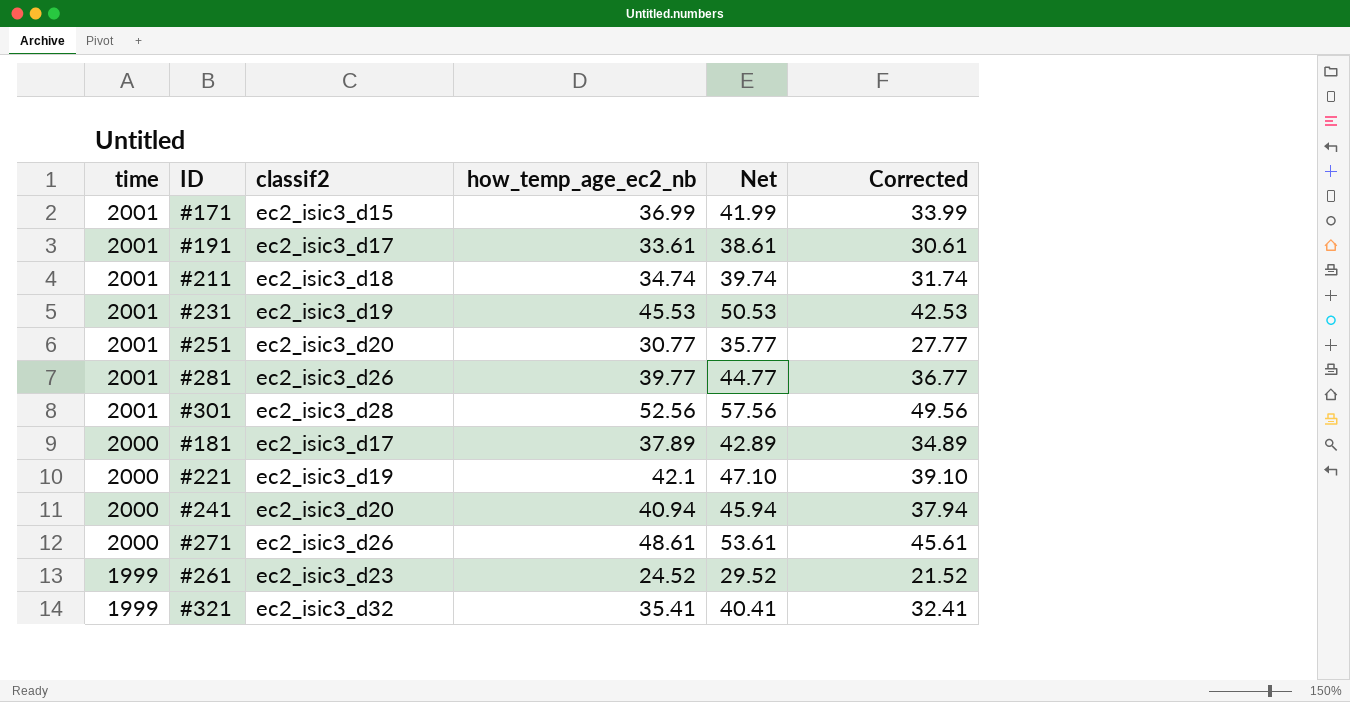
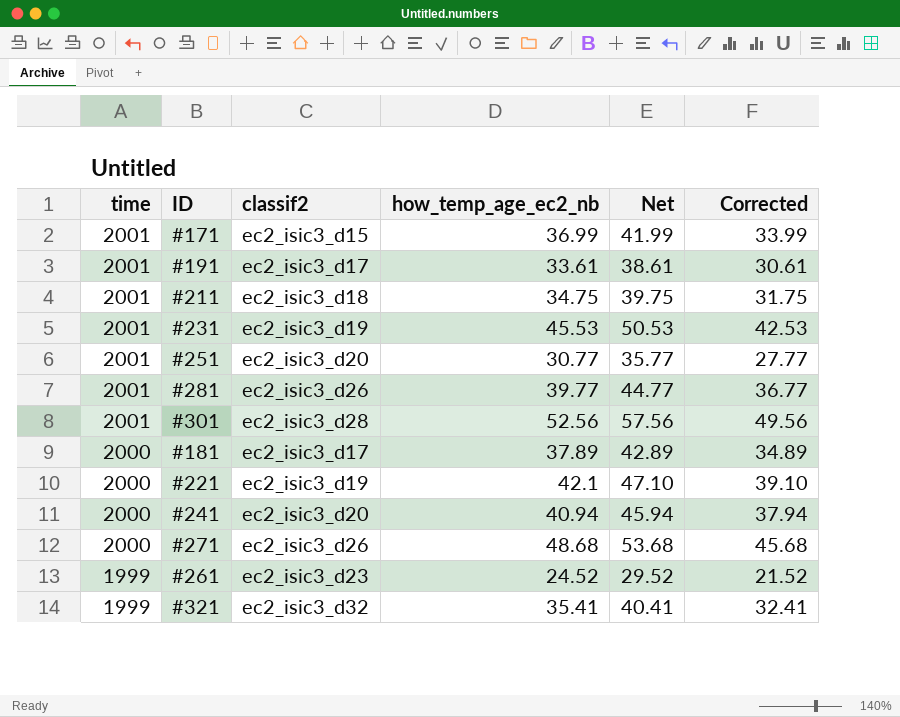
#211 | how_temp_age_ec2_nb: 34.74 -> 34.75
#211 | Net: 39.74 -> 39.75
#211 | Corrected: 31.74 -> 31.75
#271 | how_temp_age_ec2_nb: 48.61 -> 48.68
#271 | Net: 53.61 -> 53.68
#271 | Corrected: 45.61 -> 45.68

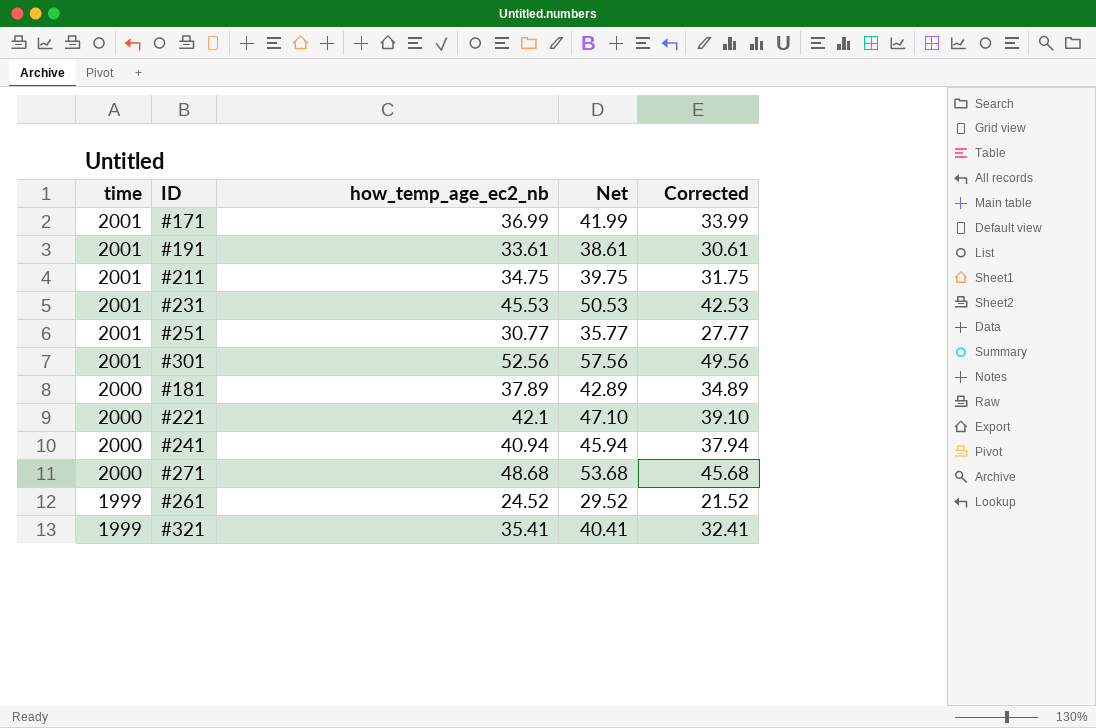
column classif2 | position: 3 -> none
row #281: 2001 | ec2_isic3_d26 | 39.77 | 44.77 | 36.77 -> none

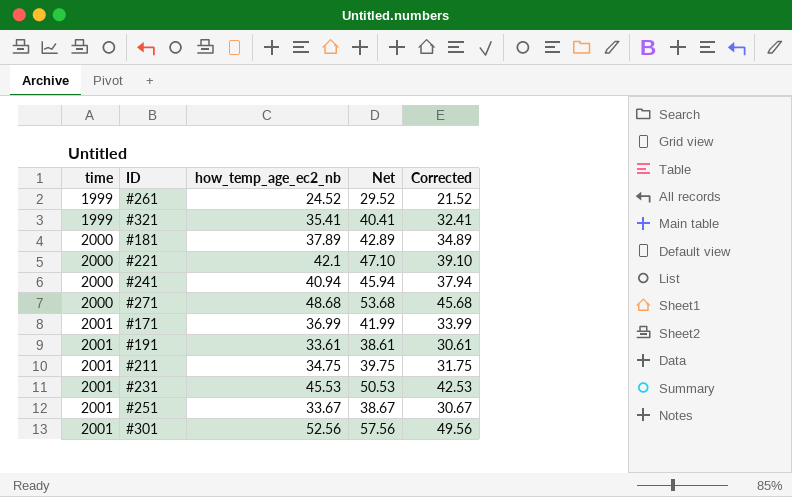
row order: time descending -> time ascending
#251 | how_temp_age_ec2_nb: 30.77 -> 33.67
#251 | Net: 35.77 -> 38.67
#251 | Corrected: 27.77 -> 30.67

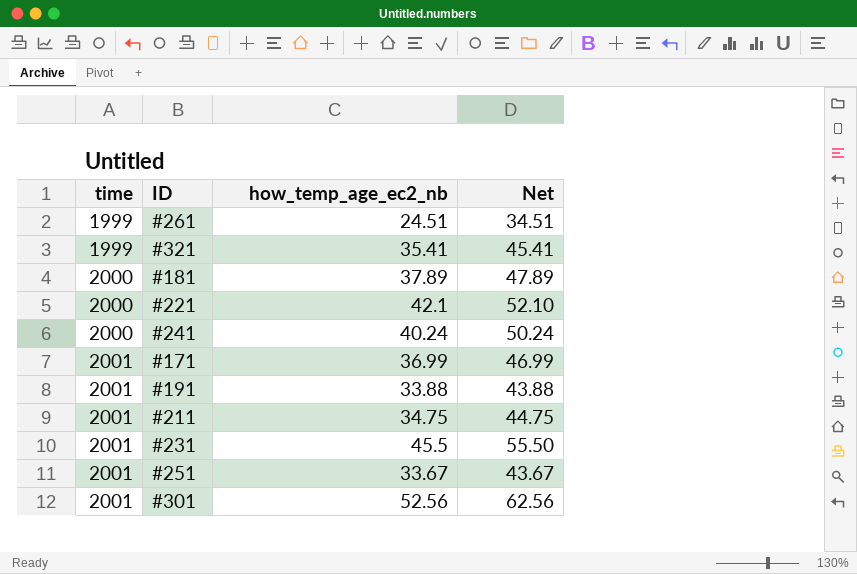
column Corrected | formula: [how_temp_age_ec2_nb] - 3 -> none
column Net | formula: [how_temp_age_ec2_nb] + 5 -> [how_temp_age_ec2_nb] + 10
row #271: 2000 | 48.68 | 53.68 | 45.68 -> none
#261 | how_temp_age_ec2_nb: 24.52 -> 24.51
#241 | how_temp_age_ec2_nb: 40.94 -> 40.24
#191 | how_temp_age_ec2_nb: 33.61 -> 33.88
#231 | how_temp_age_ec2_nb: 45.53 -> 45.5

